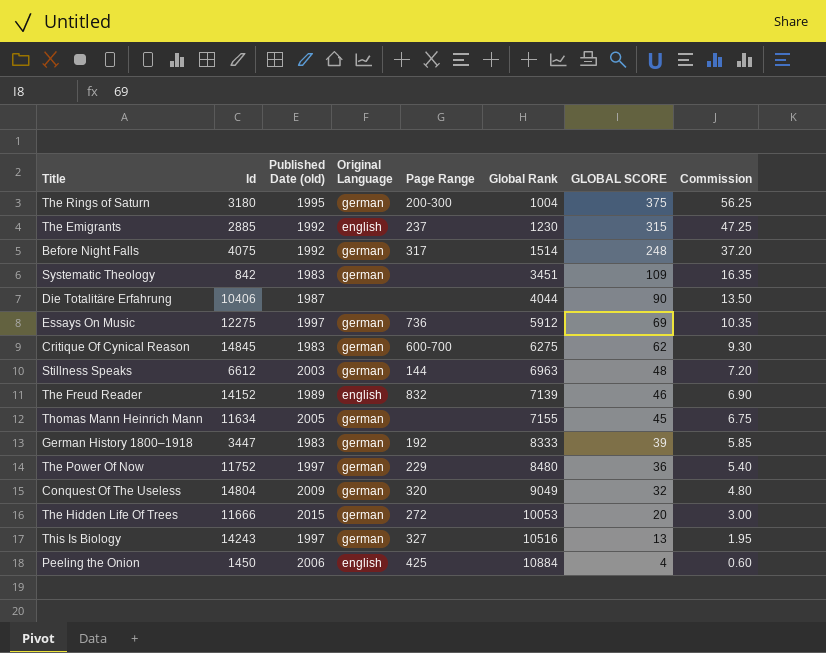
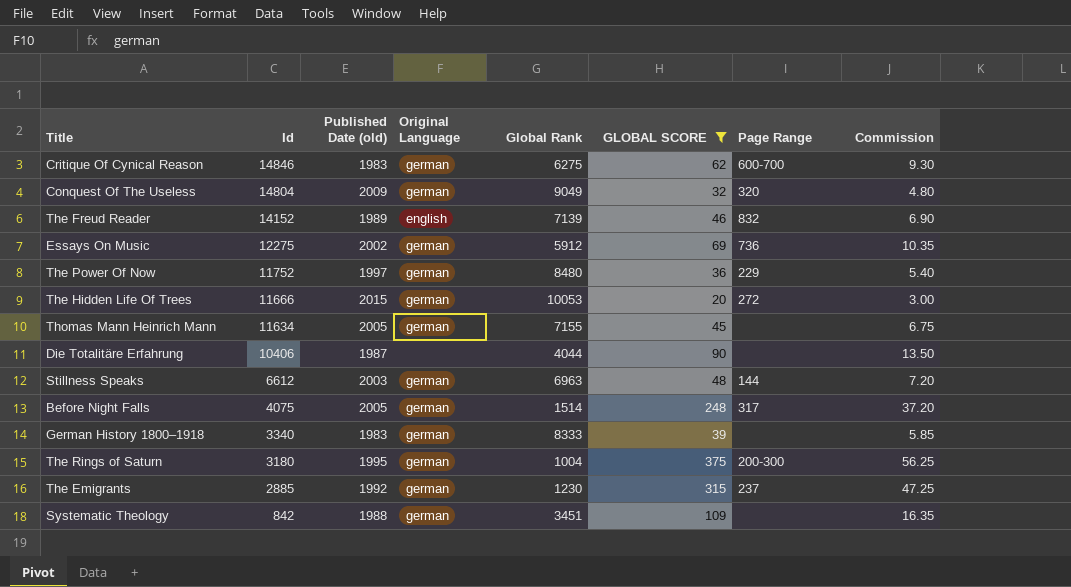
filter: none -> GLOBAL SCORE >= 20
row order: Global Rank ascending -> Id descending
column Page Range | position: 5 -> 7
Critique Of Cynical Reason | Id: 14845 -> 14846
Essays On Music | Published Date (old): 1997 -> 2002
Before Night Falls | Published Date (old): 1992 -> 2005
German History 1800–1918 | Id: 3447 -> 3340
German History 1800–1918 | Page Range: 192 -> none
The Emigrants | Original Language: english -> german
Systematic Theology | Published Date (old): 1983 -> 1988

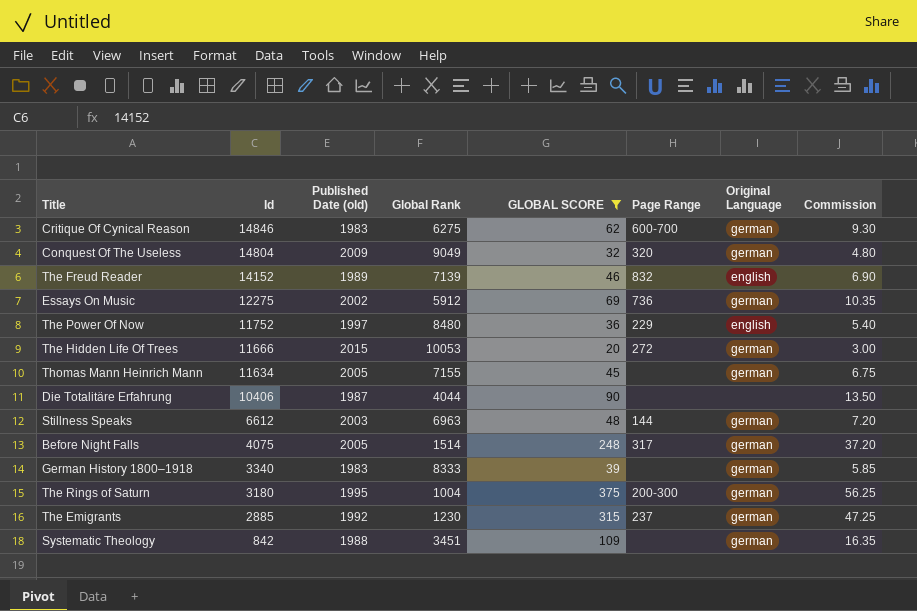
column Original Language | position: 4 -> 7
The Power Of Now | Original Language: german -> english

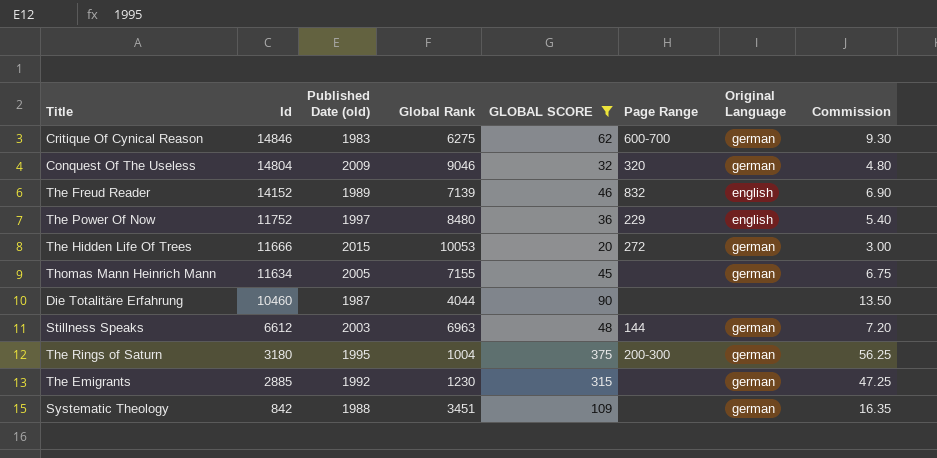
row Essays On Music: 12275 | 2002 | 5912 | 69 | 736 | german | 10.35 -> none
row Before Night Falls: 4075 | 2005 | 1514 | 248 | 317 | german | 37.20 -> none
row German History 1800–1918: 3340 | 1983 | 8333 | 39 | none | german | 5.85 -> none
Conquest Of The Useless | Global Rank: 9049 -> 9046
Die Totalitäre Erfahrung | Id: 10406 -> 10460
The Emigrants | Page Range: 237 -> none

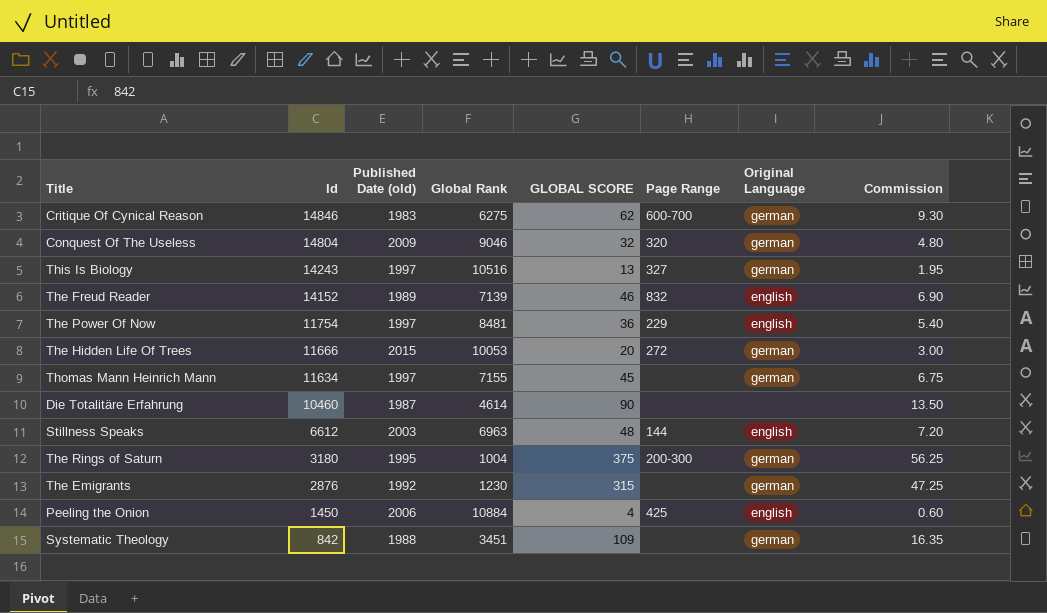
filter: GLOBAL SCORE >= 20 -> none
The Power Of Now | Id: 11752 -> 11754
The Power Of Now | Global Rank: 8480 -> 8481
Thomas Mann Heinrich Mann | Published Date (old): 2005 -> 1997
Die Totalitäre Erfahrung | Global Rank: 4044 -> 4614
Stillness Speaks | Original Language: german -> english
The Emigrants | Id: 2885 -> 2876

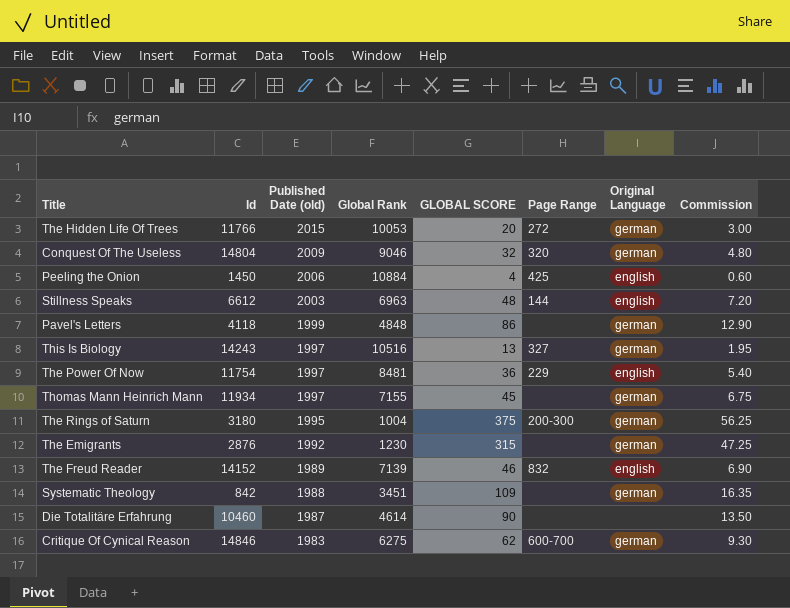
row order: Id descending -> Published Date (old) descending
The Hidden Life Of Trees | Id: 11666 -> 11766
row Pavel's Letters: none -> 4118 | 1999 | 4848 | 86 | none | german | 12.90
Thomas Mann Heinrich Mann | Id: 11634 -> 11934

